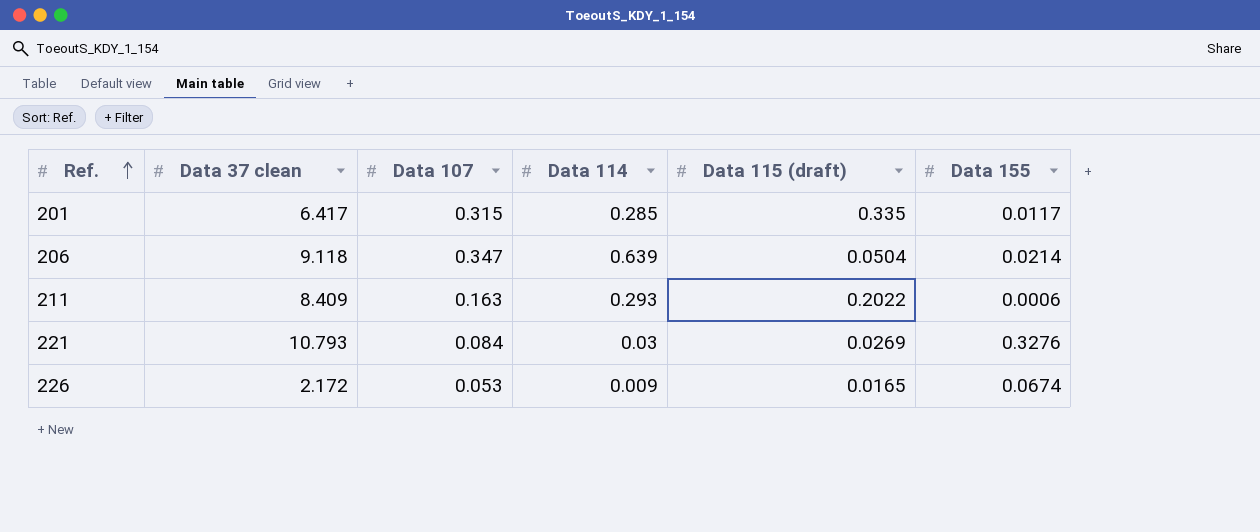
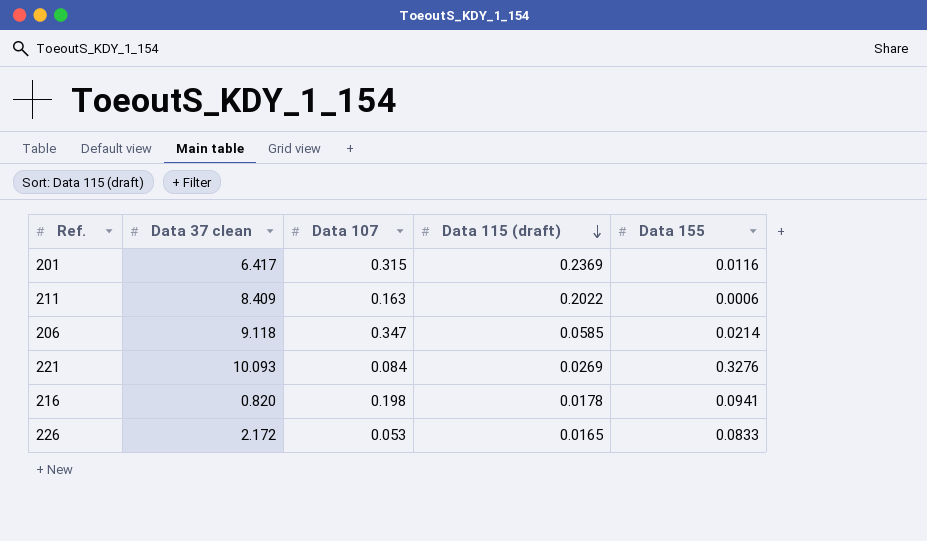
row order: Ref. ascending -> Data 115 (draft) descending
column Data 114 | position: 4 -> none
201 | Data 115 (draft): 0.335 -> 0.2369
201 | Data 155: 0.0117 -> 0.0116
206 | Data 115 (draft): 0.0504 -> 0.0585
221 | Data 37 clean: 10.793 -> 10.093
row 216: none -> 0.820 | 0.198 | 0.0178 | 0.0941
226 | Data 155: 0.0674 -> 0.0833

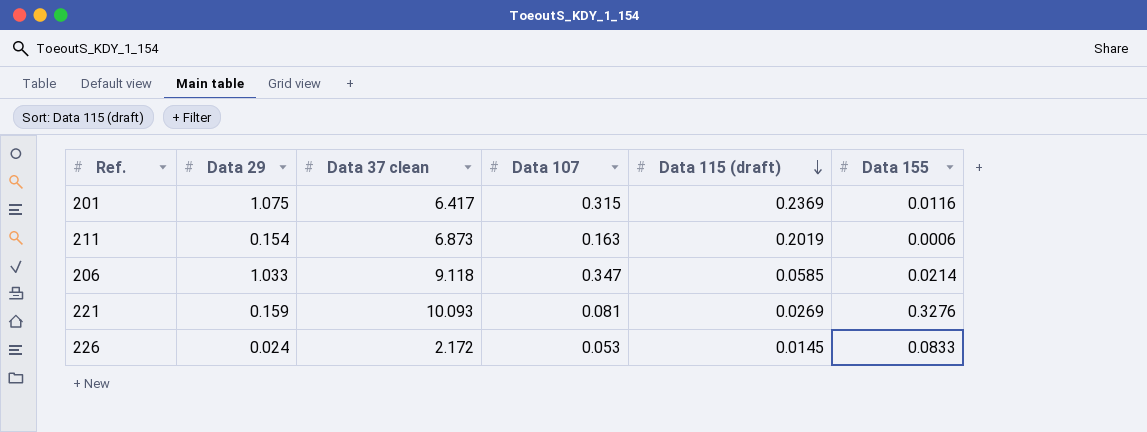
column Data 29 | position: none -> 2
row 216: 0.820 | 0.198 | 0.0178 | 0.0941 -> none
211 | Data 37 clean: 8.409 -> 6.873
211 | Data 115 (draft): 0.2022 -> 0.2019
221 | Data 107: 0.084 -> 0.081
226 | Data 115 (draft): 0.0165 -> 0.0145

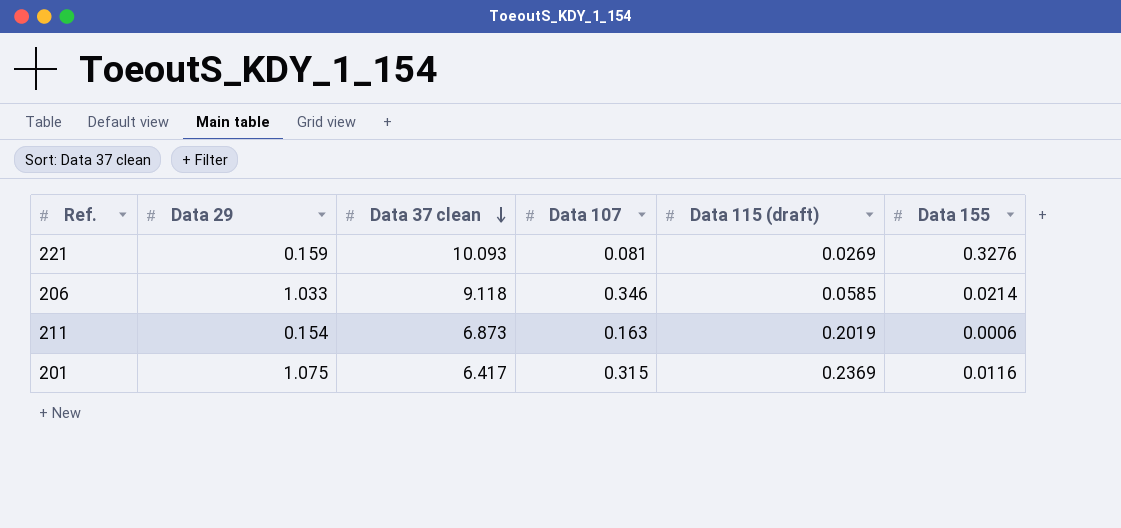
row order: Data 115 (draft) descending -> Data 37 clean descending
row 226: 0.024 | 2.172 | 0.053 | 0.0145 | 0.0833 -> none
206 | Data 107: 0.347 -> 0.346

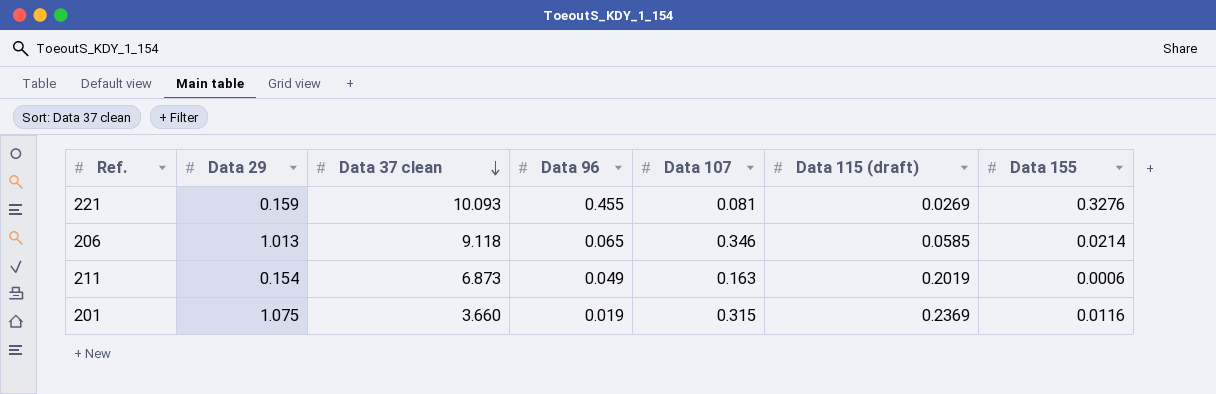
column Data 96 | position: none -> 4
206 | Data 29: 1.033 -> 1.013
201 | Data 37 clean: 6.417 -> 3.660

